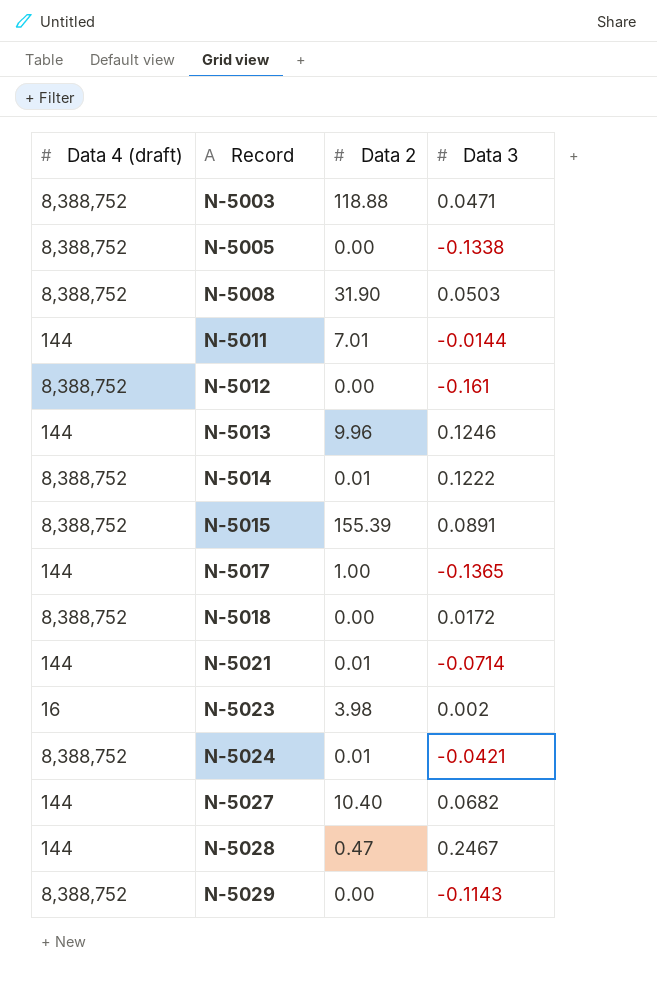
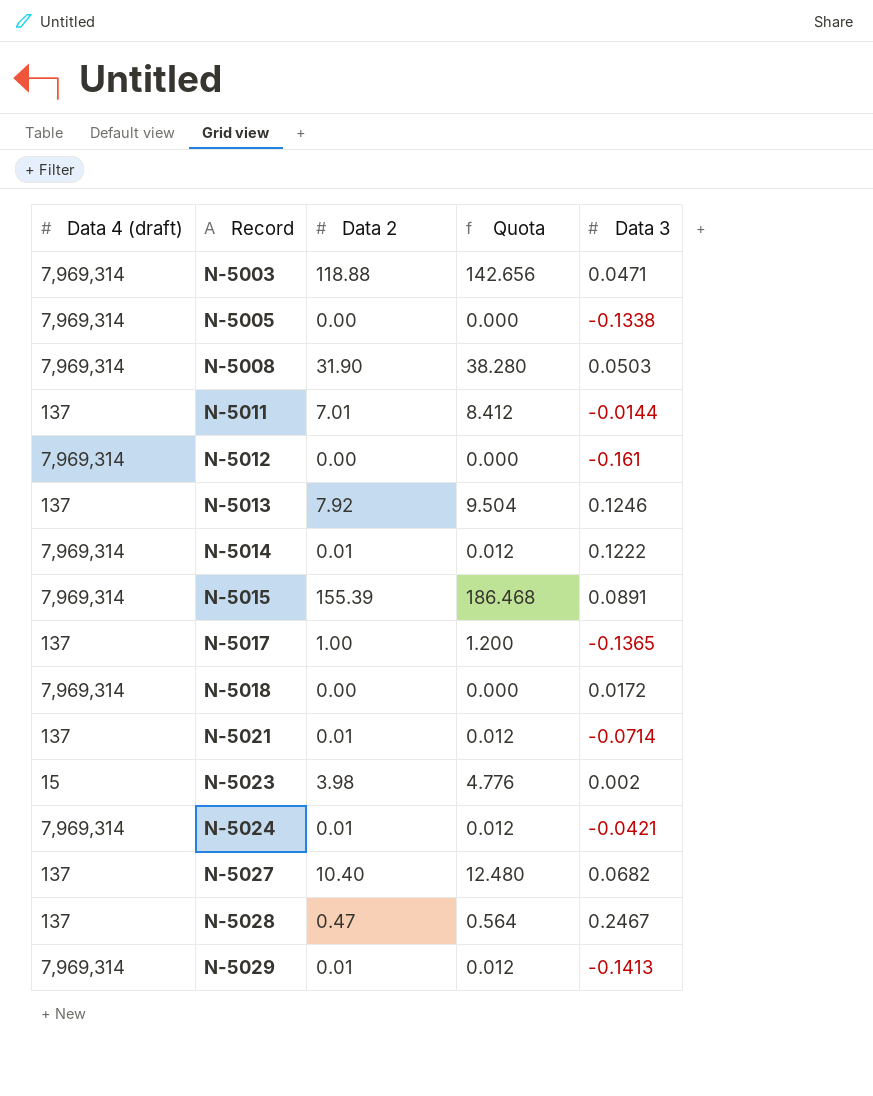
column Quota | formula: none -> [Data 2] * 1.2
N-5003 | Data 4 (draft): 8,388,752 -> 7,969,314
N-5005 | Data 4 (draft): 8,388,752 -> 7,969,314
N-5008 | Data 4 (draft): 8,388,752 -> 7,969,314
N-5011 | Data 4 (draft): 144 -> 137
N-5012 | Data 4 (draft): 8,388,752 -> 7,969,314
N-5013 | Data 4 (draft): 144 -> 137
N-5013 | Data 2: 9.96 -> 7.92
N-5014 | Data 4 (draft): 8,388,752 -> 7,969,314
N-5015 | Data 4 (draft): 8,388,752 -> 7,969,314
N-5017 | Data 4 (draft): 144 -> 137
N-5018 | Data 4 (draft): 8,388,752 -> 7,969,314
N-5021 | Data 4 (draft): 144 -> 137
N-5023 | Data 4 (draft): 16 -> 15
N-5024 | Data 4 (draft): 8,388,752 -> 7,969,314
N-5027 | Data 4 (draft): 144 -> 137
N-5028 | Data 4 (draft): 144 -> 137
N-5029 | Data 4 (draft): 8,388,752 -> 7,969,314
N-5029 | Data 2: 0.00 -> 0.01
N-5029 | Data 3: -0.1143 -> -0.1413

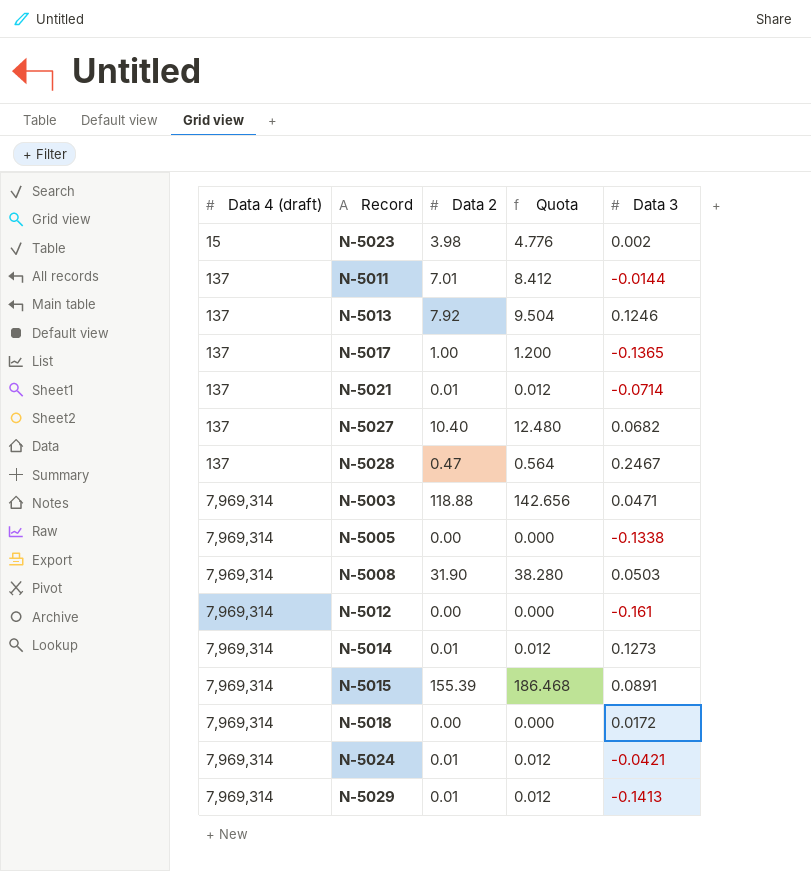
row order: Record ascending -> Data 4 (draft) ascending
N-5014 | Data 3: 0.1222 -> 0.1273

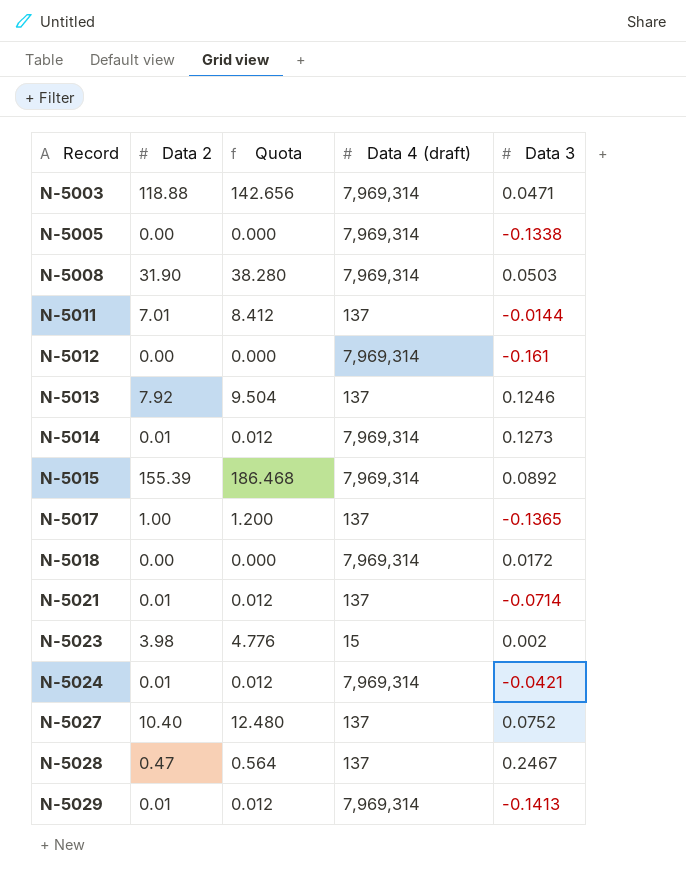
row order: Data 4 (draft) ascending -> Record ascending
column Data 4 (draft) | position: 1 -> 4
N-5015 | Data 3: 0.0891 -> 0.0892
N-5027 | Data 3: 0.0682 -> 0.0752

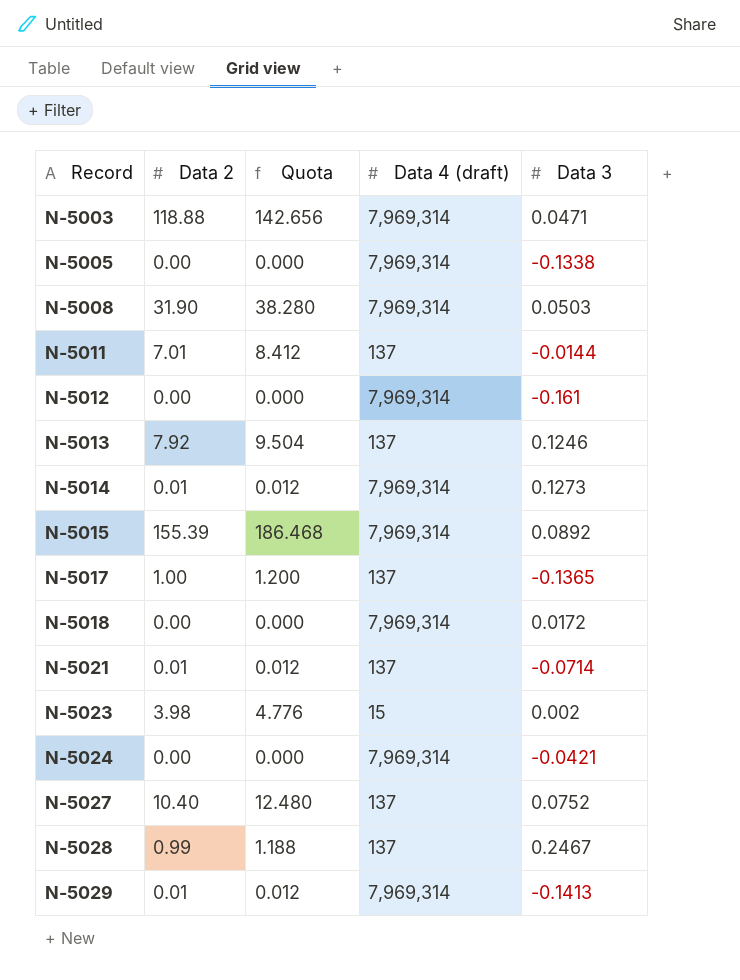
N-5024 | Data 2: 0.01 -> 0.00
N-5024 | Quota: 0.012 -> 0.000
N-5028 | Data 2: 0.47 -> 0.99
N-5028 | Quota: 0.564 -> 1.188

